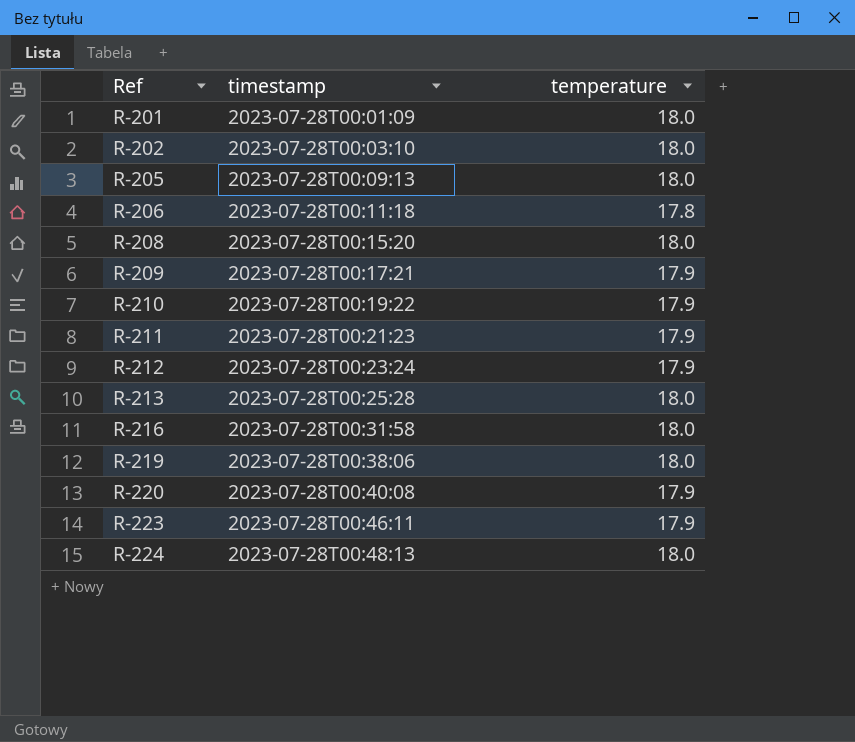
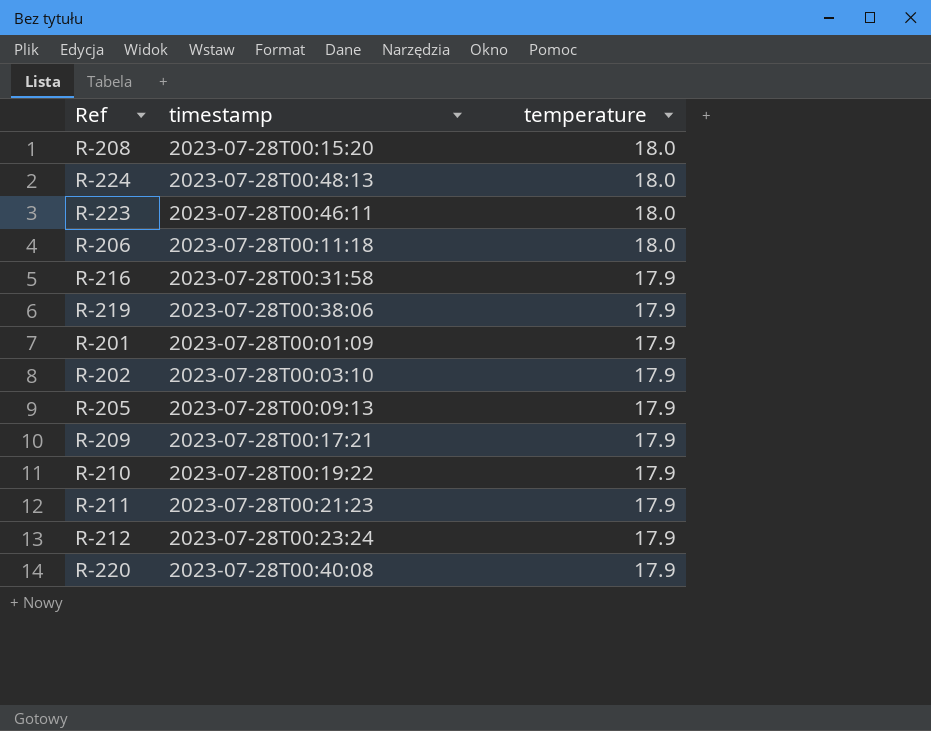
row order: Ref ascending -> temperature descending
row R-213: 2023-07-28T00:25:28 | 18.0 -> none
R-223 | temperature: 17.9 -> 18.0
R-206 | temperature: 17.8 -> 18.0
R-216 | temperature: 18.0 -> 17.9
R-219 | temperature: 18.0 -> 17.9
R-201 | temperature: 18.0 -> 17.9
R-202 | temperature: 18.0 -> 17.9
R-205 | temperature: 18.0 -> 17.9

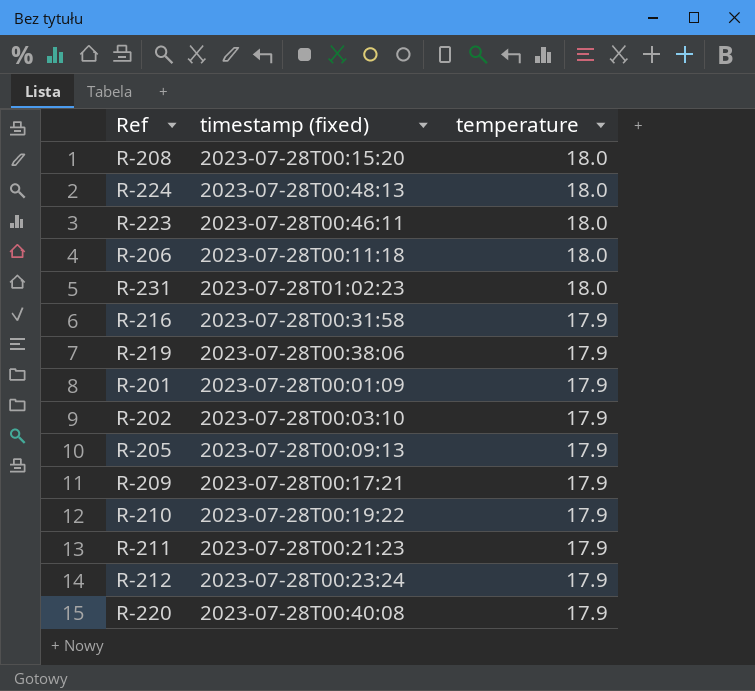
column name: timestamp -> timestamp (fixed)
row R-231: none -> 2023-07-28T01:02:23 | 18.0

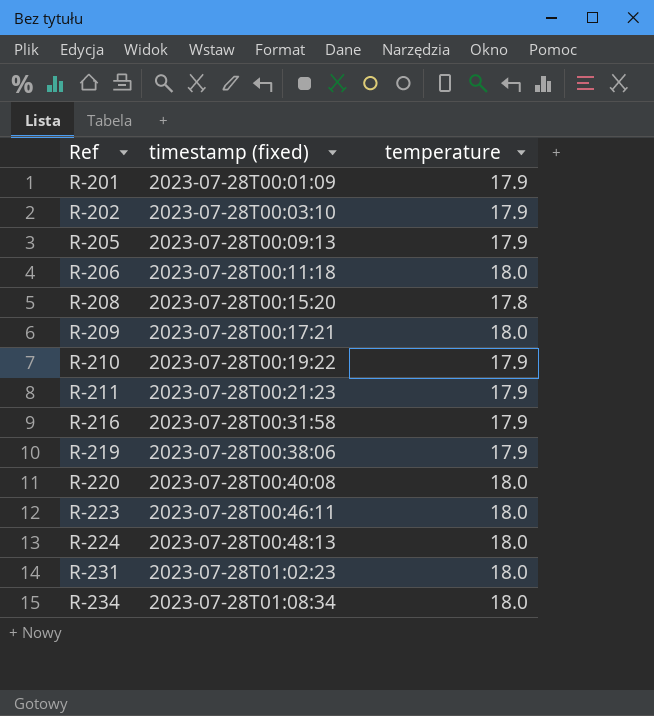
row order: temperature descending -> Ref ascending
row R-212: 2023-07-28T00:23:24 | 17.9 -> none
R-208 | temperature: 18.0 -> 17.8
R-209 | temperature: 17.9 -> 18.0
R-220 | temperature: 17.9 -> 18.0
row R-234: none -> 2023-07-28T01:08:34 | 18.0

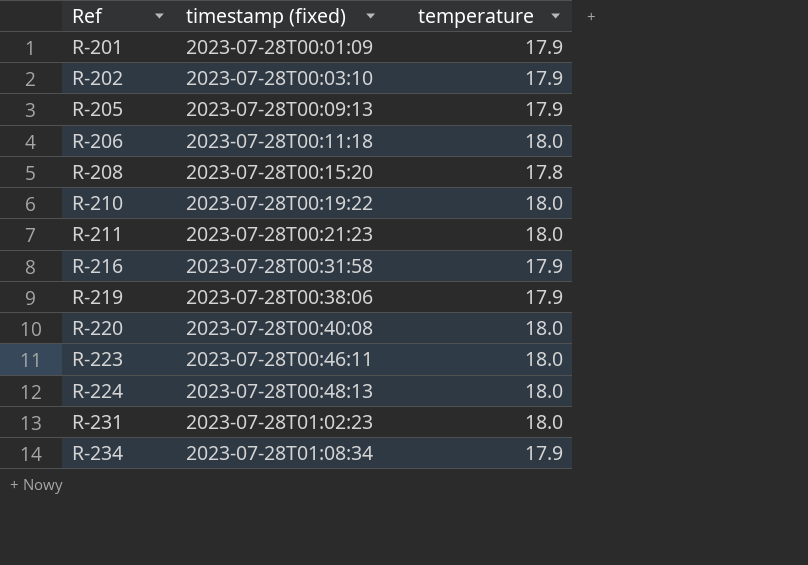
row R-209: 2023-07-28T00:17:21 | 18.0 -> none
R-210 | temperature: 17.9 -> 18.0
R-211 | temperature: 17.9 -> 18.0
R-234 | temperature: 18.0 -> 17.9

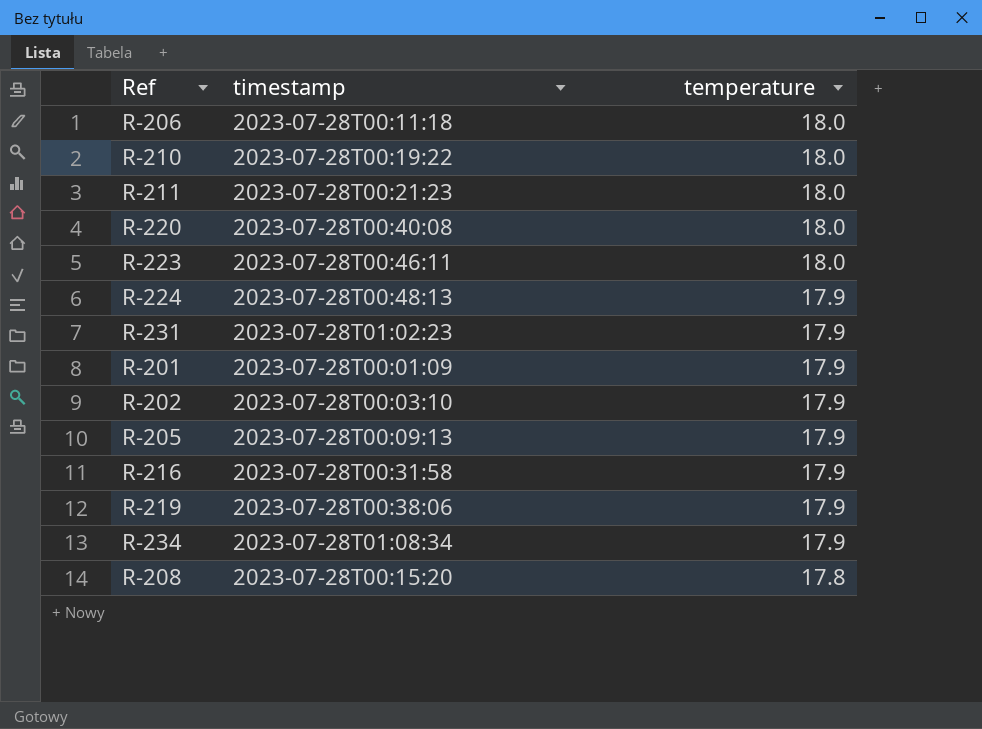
row order: Ref ascending -> temperature descending
column name: timestamp (fixed) -> timestamp
R-224 | temperature: 18.0 -> 17.9
R-231 | temperature: 18.0 -> 17.9

